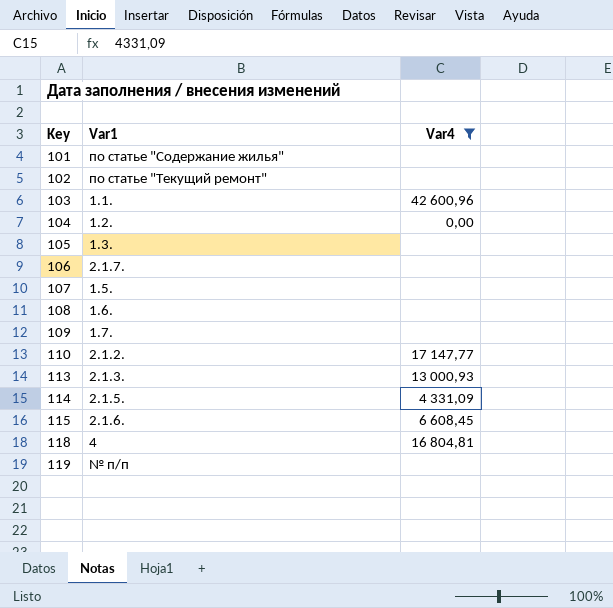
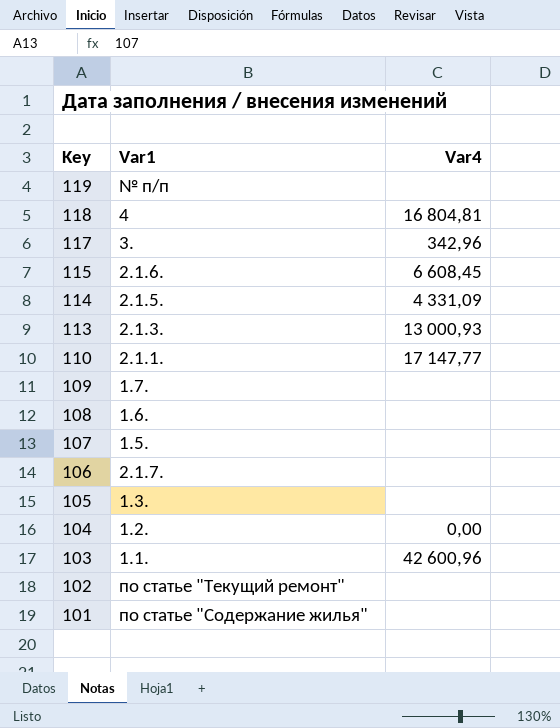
filter: Var4 != 342,96 -> none
row order: Key ascending -> Key descending
110 | Var1: 2.1.2. -> 2.1.1.

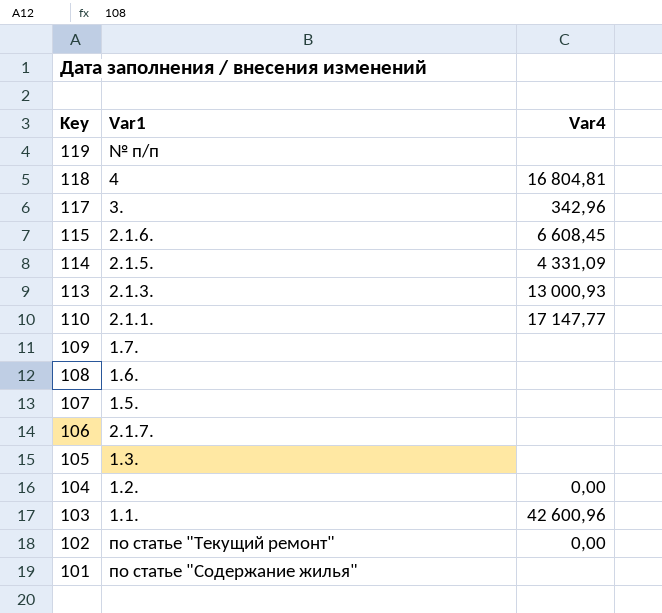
102 | Var4: none -> 0,00

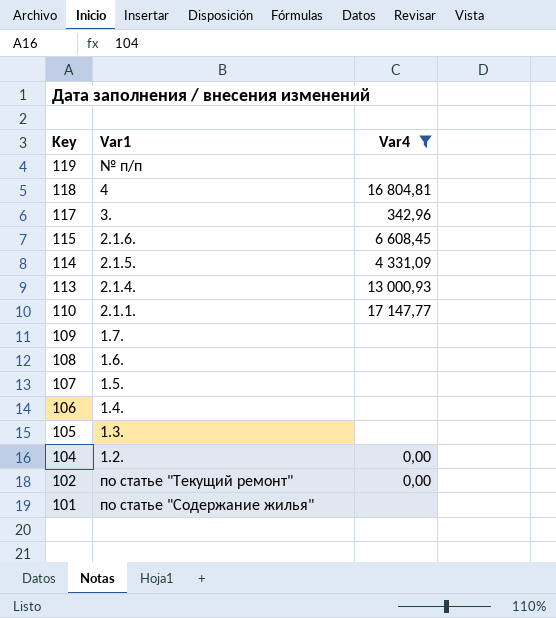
filter: none -> Var4 != 42 600,96
113 | Var1: 2.1.3. -> 2.1.4.
106 | Var1: 2.1.7. -> 1.4.

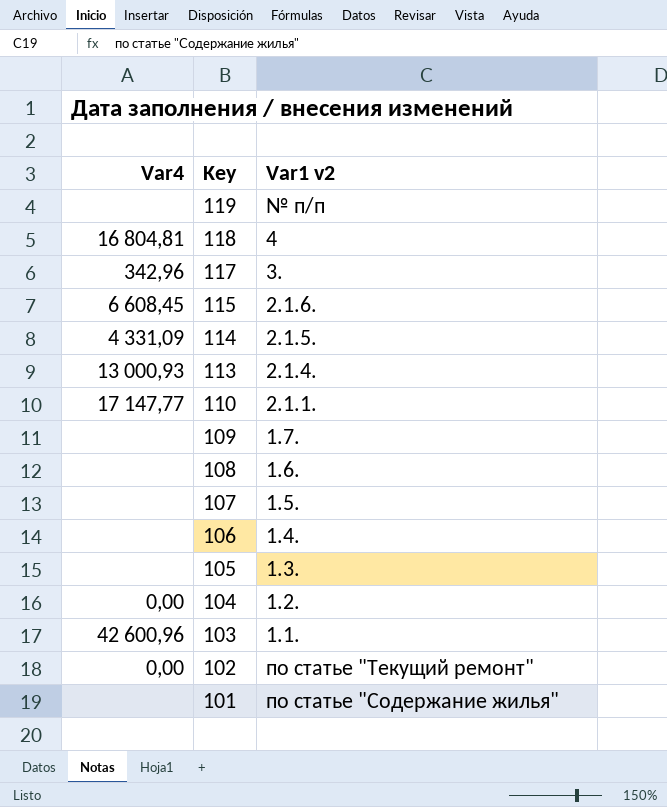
filter: Var4 != 42 600,96 -> none
column Var4 | position: 3 -> 1
column name: Var1 -> Var1 v2

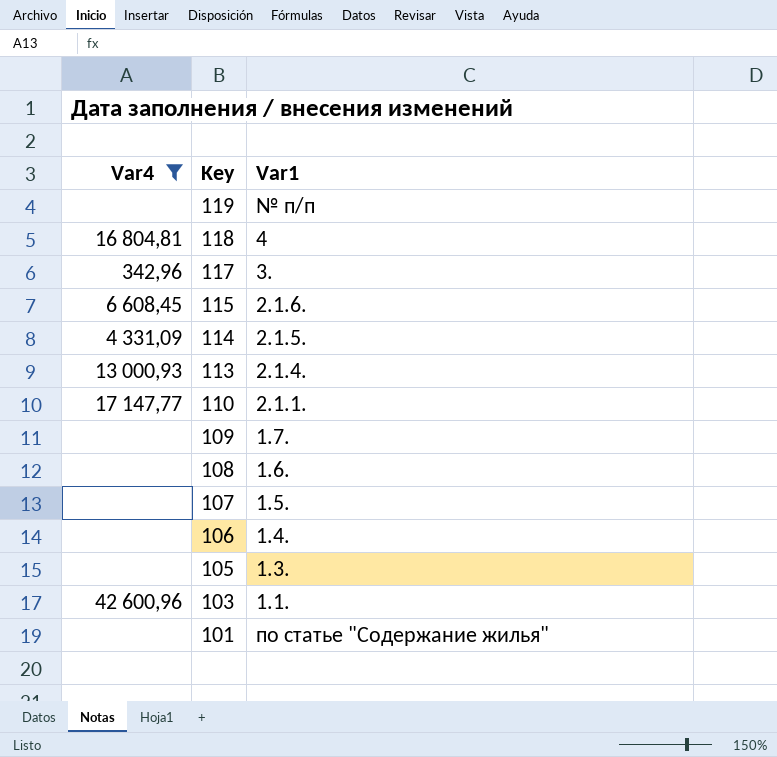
filter: none -> Var4 != 0,00
column name: Var1 v2 -> Var1

